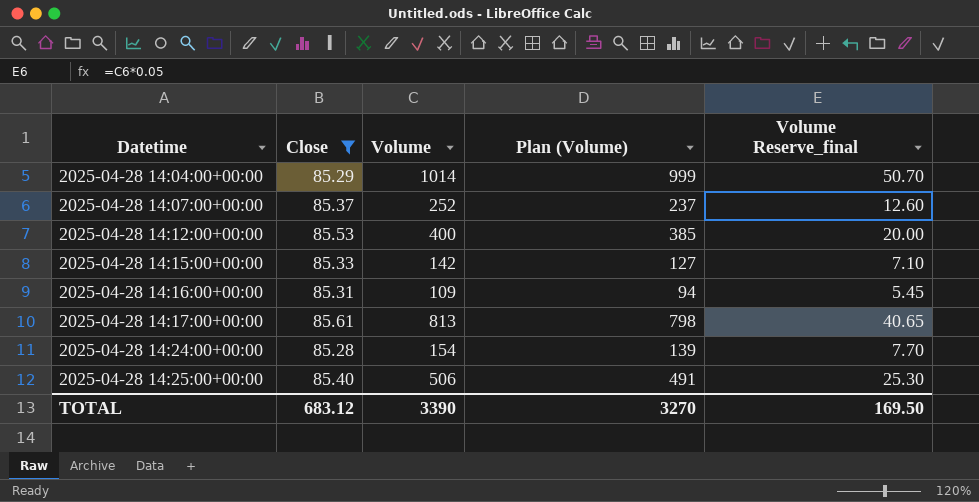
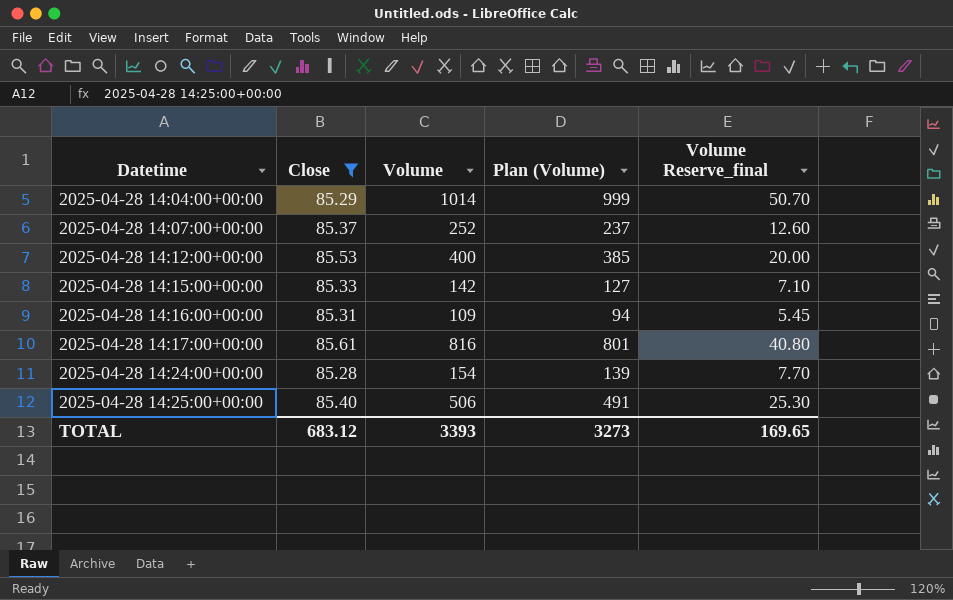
2025-04-28 14:17:00+00:00 | Volume: 813 -> 816
2025-04-28 14:17:00+00:00 | Plan (Volume): 798 -> 801
2025-04-28 14:17:00+00:00 | Volume Reserve_final: 40.65 -> 40.80
TOTAL | Volume: 3390 -> 3393
TOTAL | Plan (Volume): 3270 -> 3273
TOTAL | Volume Reserve_final: 169.50 -> 169.65

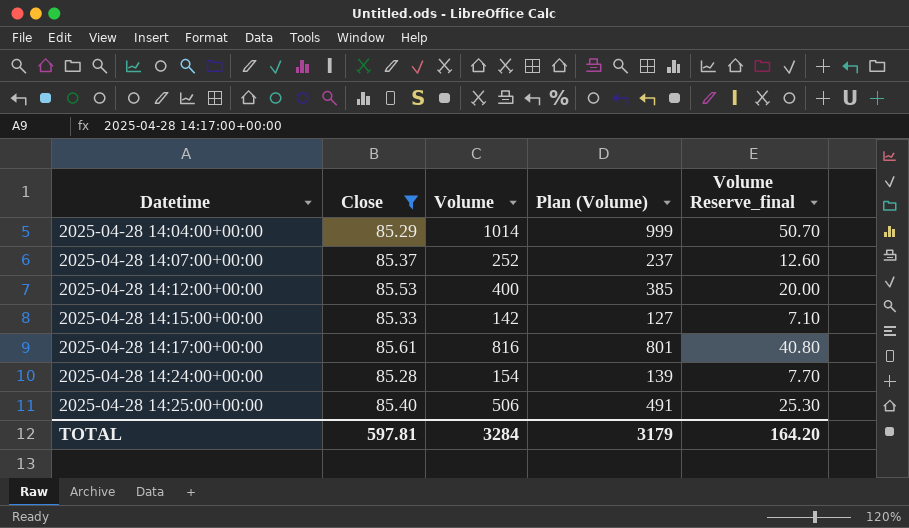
row 2025-04-28 14:16:00+00:00: 85.31 | 109 | 94 | 5.45 -> none
TOTAL | Close: 683.12 -> 597.81
TOTAL | Volume: 3393 -> 3284
TOTAL | Plan (Volume): 3273 -> 3179
TOTAL | Volume Reserve_final: 169.65 -> 164.20

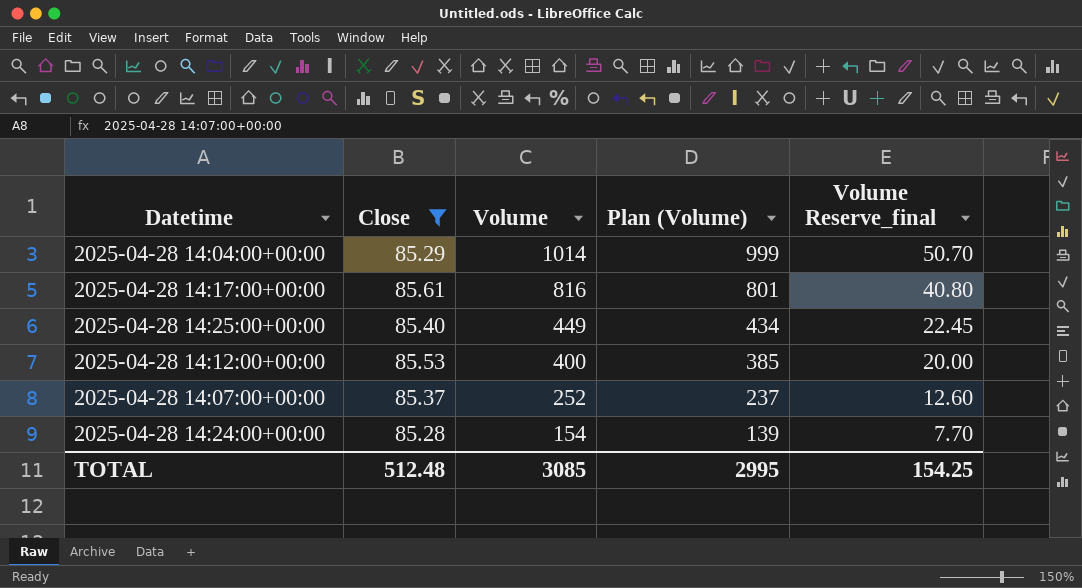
row order: Datetime ascending -> Volume descending
row 2025-04-28 14:15:00+00:00: 85.33 | 142 | 127 | 7.10 -> none
2025-04-28 14:25:00+00:00 | Volume: 506 -> 449
2025-04-28 14:25:00+00:00 | Plan (Volume): 491 -> 434
2025-04-28 14:25:00+00:00 | Volume Reserve_final: 25.30 -> 22.45
TOTAL | Close: 597.81 -> 512.48
TOTAL | Volume: 3284 -> 3085
TOTAL | Plan (Volume): 3179 -> 2995
TOTAL | Volume Reserve_final: 164.20 -> 154.25

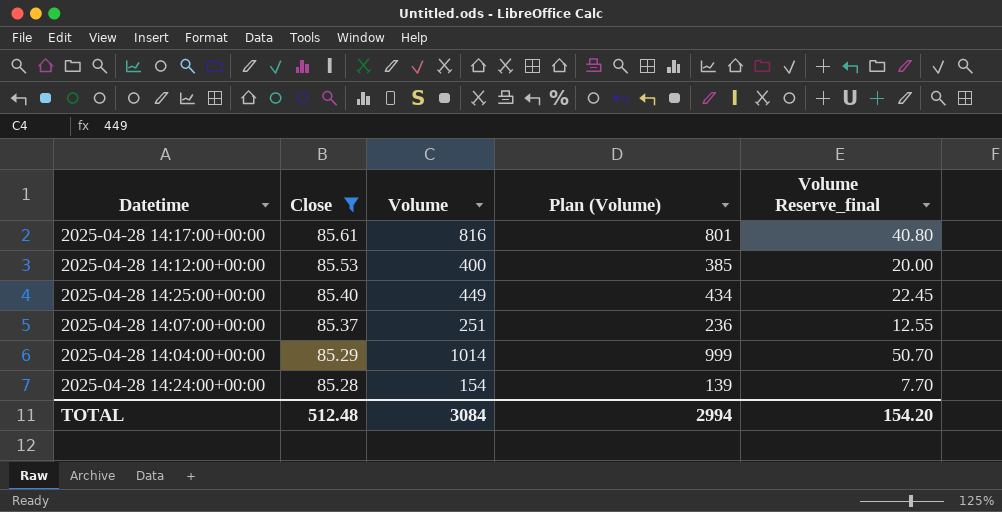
row order: Volume descending -> Close descending
2025-04-28 14:07:00+00:00 | Volume: 252 -> 251
2025-04-28 14:07:00+00:00 | Plan (Volume): 237 -> 236
2025-04-28 14:07:00+00:00 | Volume Reserve_final: 12.60 -> 12.55
TOTAL | Volume: 3085 -> 3084
TOTAL | Plan (Volume): 2995 -> 2994
TOTAL | Volume Reserve_final: 154.25 -> 154.20

